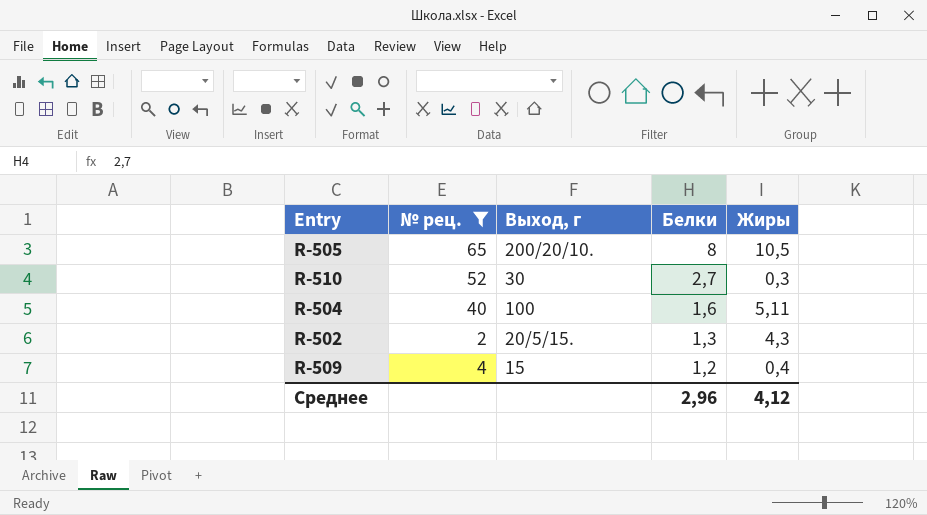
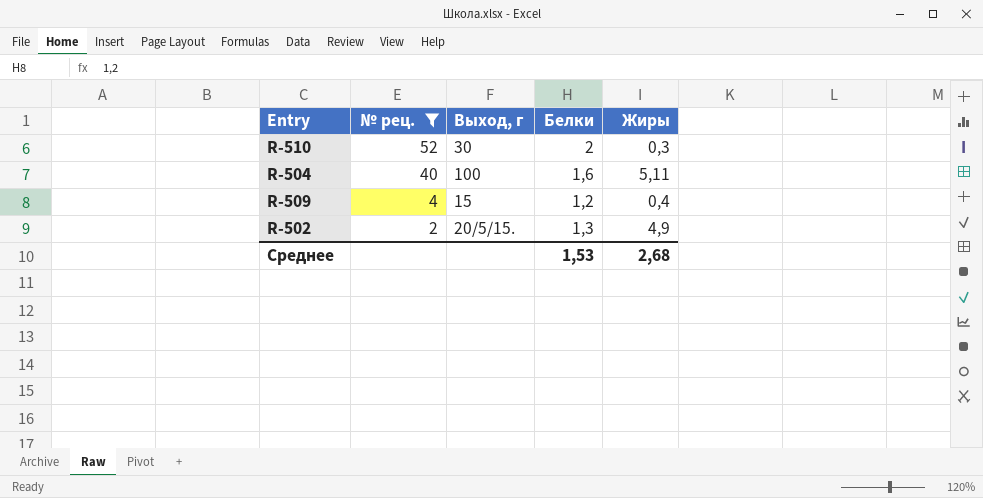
row order: Белки descending -> № рец. descending
row R-505: 65 | 200/20/10. | 8 | 10,5 -> none
R-510 | Белки: 2,7 -> 2
R-502 | Жиры: 4,3 -> 4,9
Среднее | Белки: 2,96 -> 1,53
Среднее | Жиры: 4,12 -> 2,68

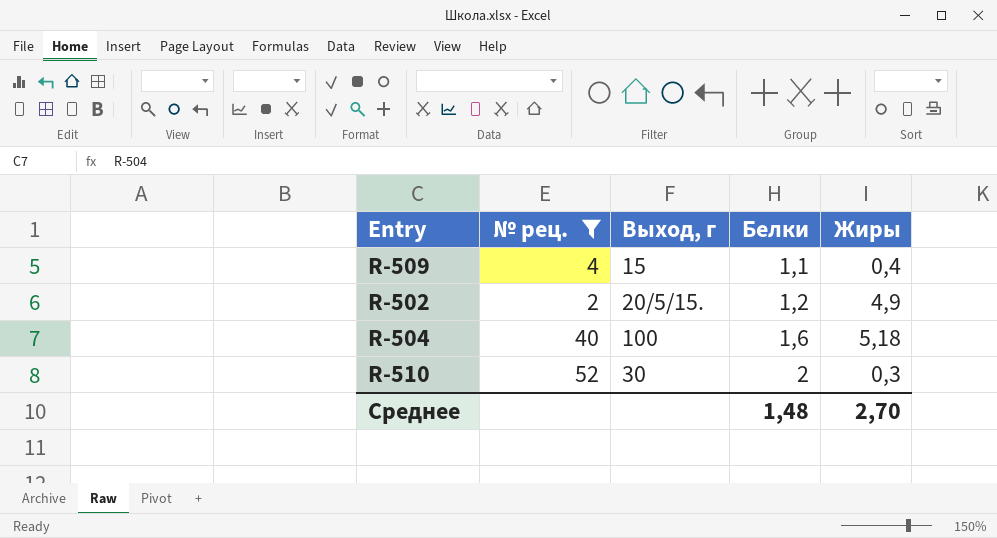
row order: № рец. descending -> Белки ascending
R-509 | Белки: 1,2 -> 1,1
R-502 | Белки: 1,3 -> 1,2
R-504 | Жиры: 5,11 -> 5,18
Среднее | Белки: 1,53 -> 1,48
Среднее | Жиры: 2,68 -> 2,70

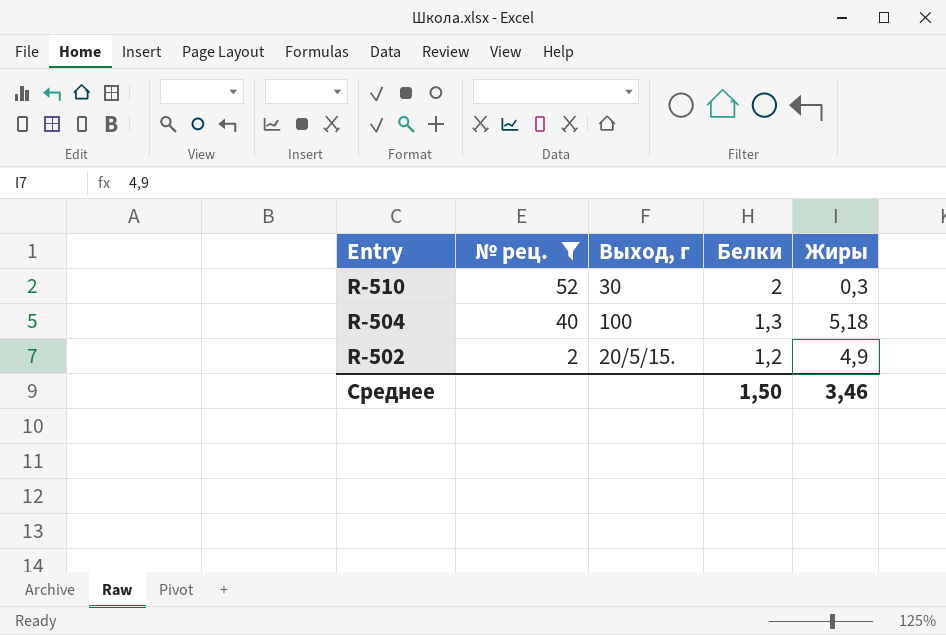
row order: Белки ascending -> Entry descending
row R-509: 4 | 15 | 1,1 | 0,4 -> none
R-504 | Белки: 1,6 -> 1,3
Среднее | Белки: 1,48 -> 1,50
Среднее | Жиры: 2,70 -> 3,46

